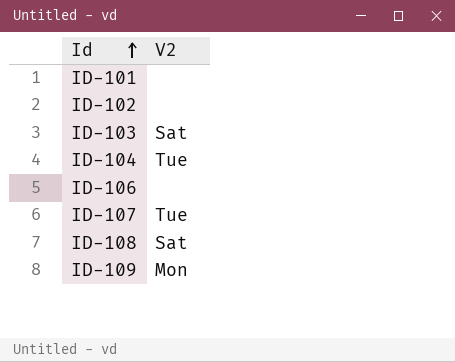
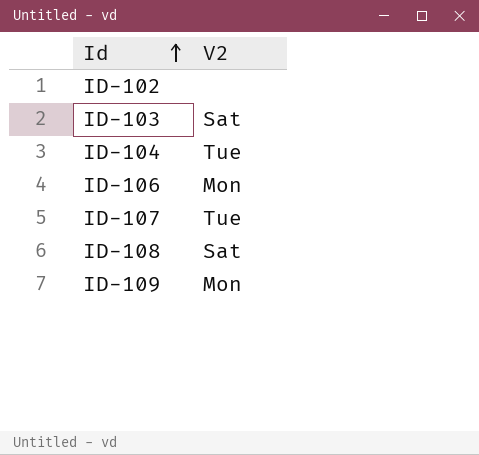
row ID-101: none -> none
ID-106 | V2: none -> Mon

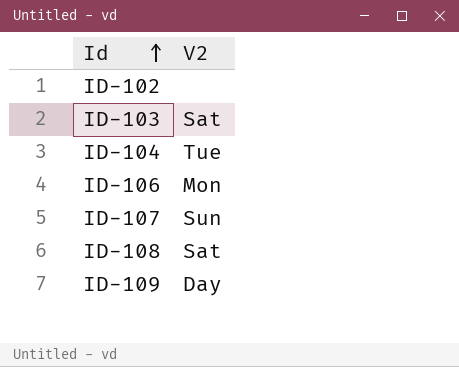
ID-107 | V2: Tue -> Sun
ID-109 | V2: Mon -> Day

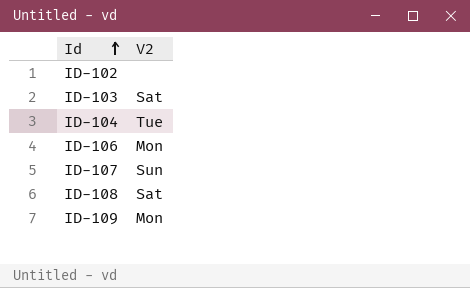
ID-109 | V2: Day -> Mon

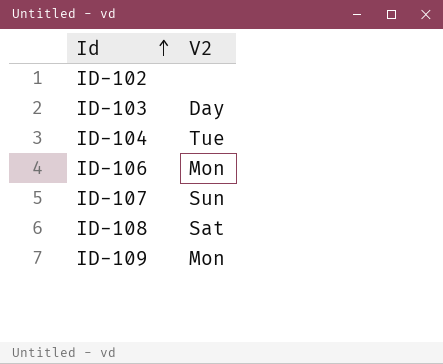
ID-103 | V2: Sat -> Day

